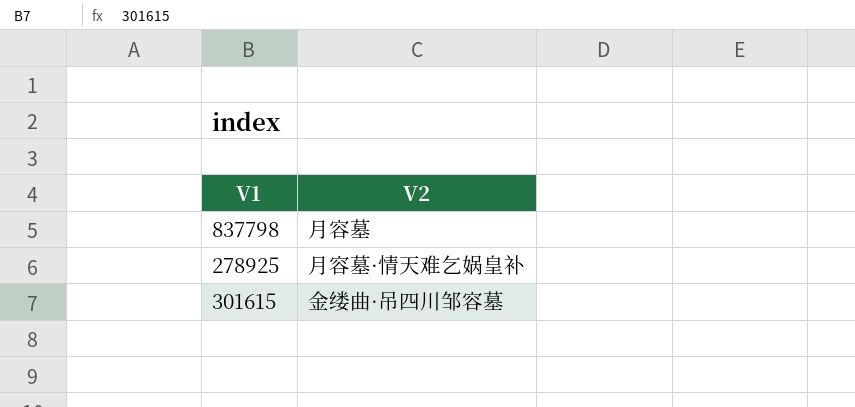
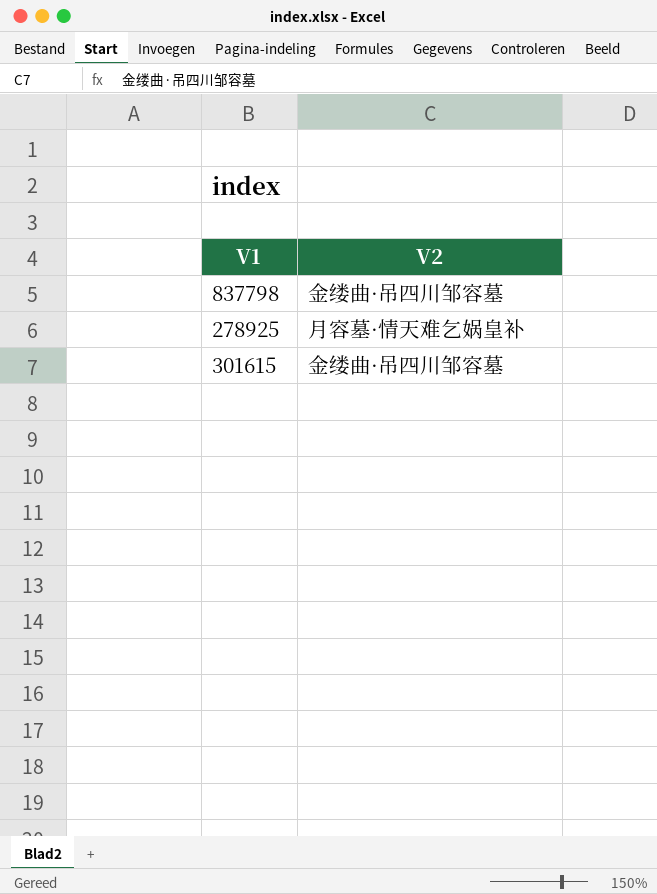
837798 | V2: 月容墓 -> 金缕曲·吊四川邹容墓

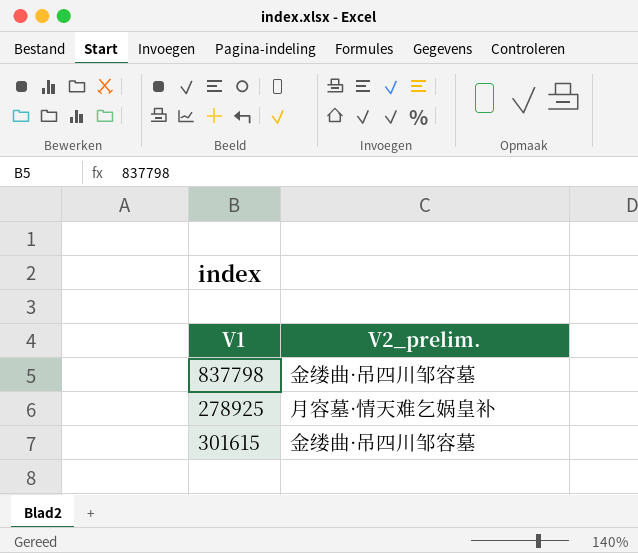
column name: V2 -> V2_prelim.

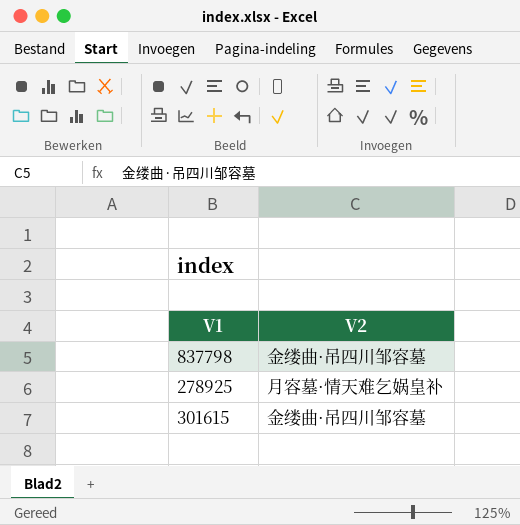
column name: V2_prelim. -> V2

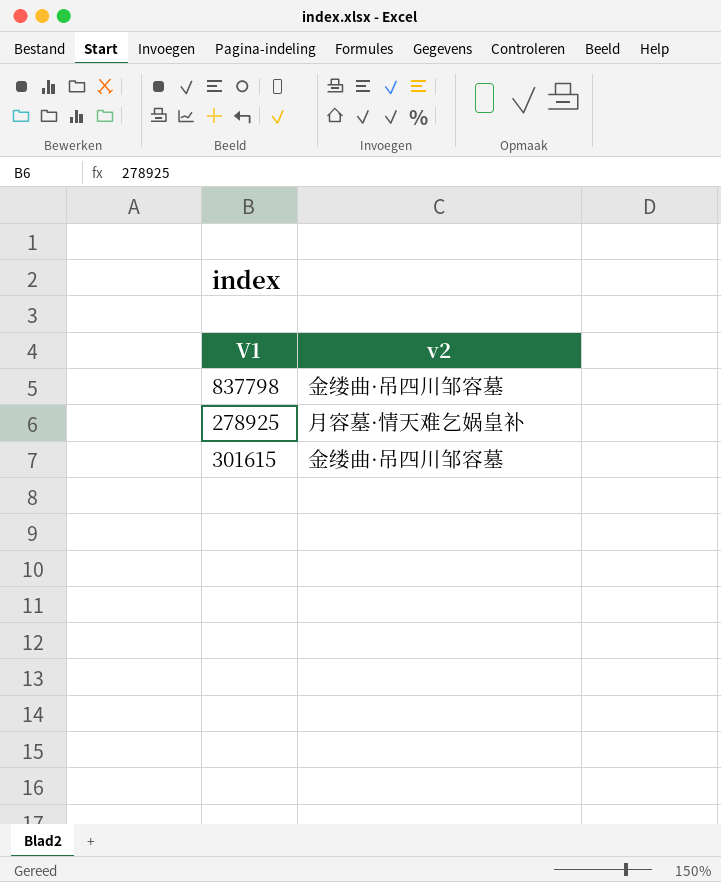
column name: V2 -> v2

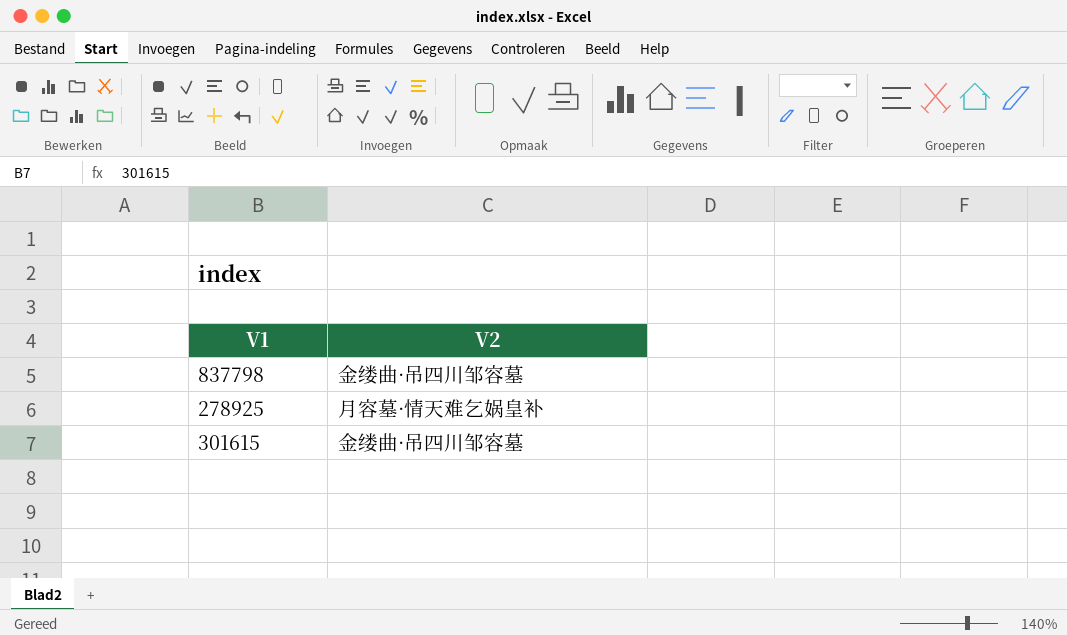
column name: v2 -> V2

